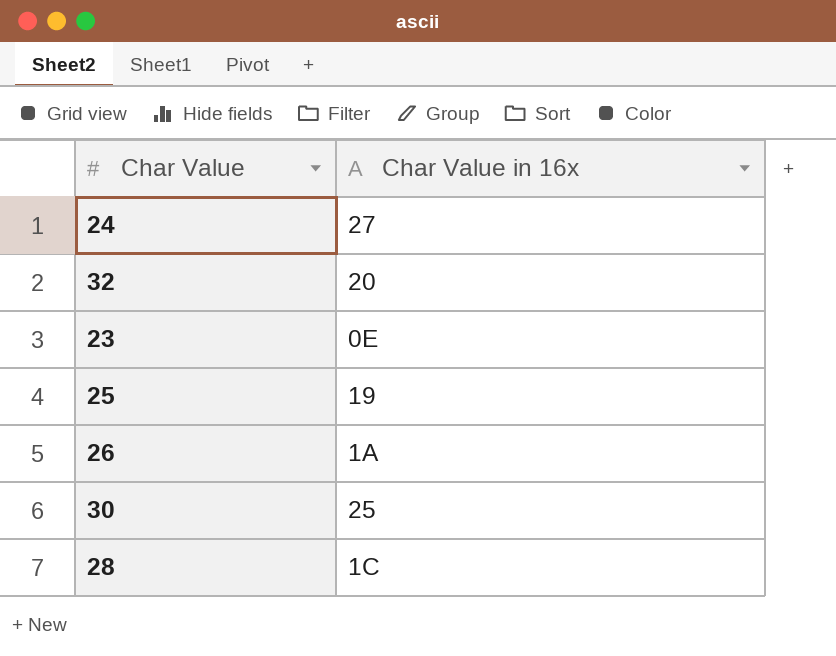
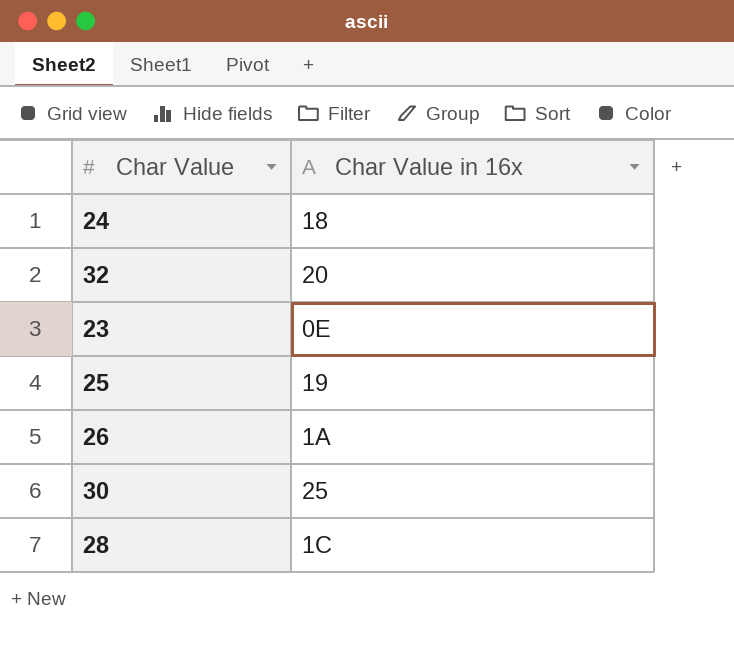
24 | Char Value in 16x: 27 -> 18

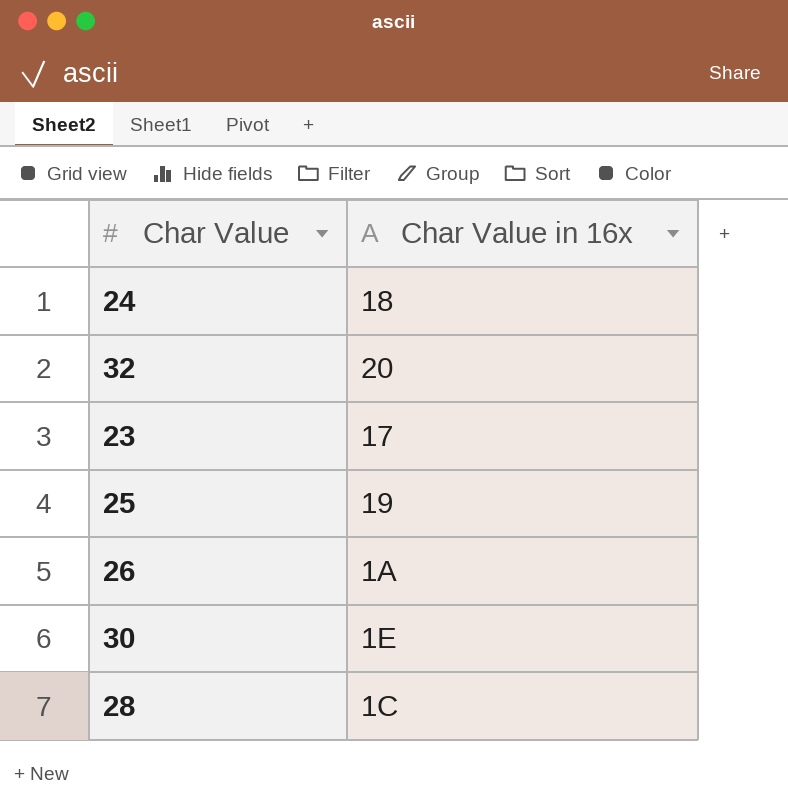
23 | Char Value in 16x: 0E -> 17
30 | Char Value in 16x: 25 -> 1E

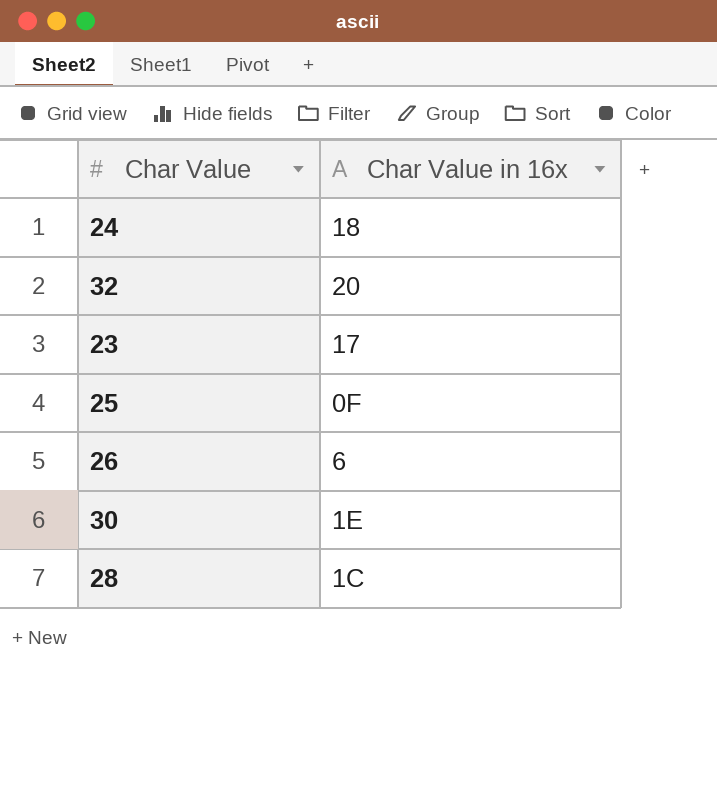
25 | Char Value in 16x: 19 -> 0F
26 | Char Value in 16x: 1A -> 6

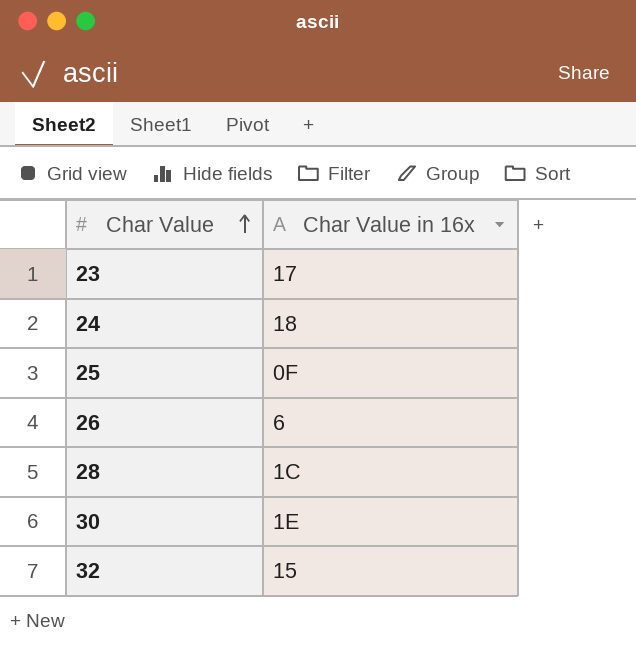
row order: none -> Char Value ascending
32 | Char Value in 16x: 20 -> 15

